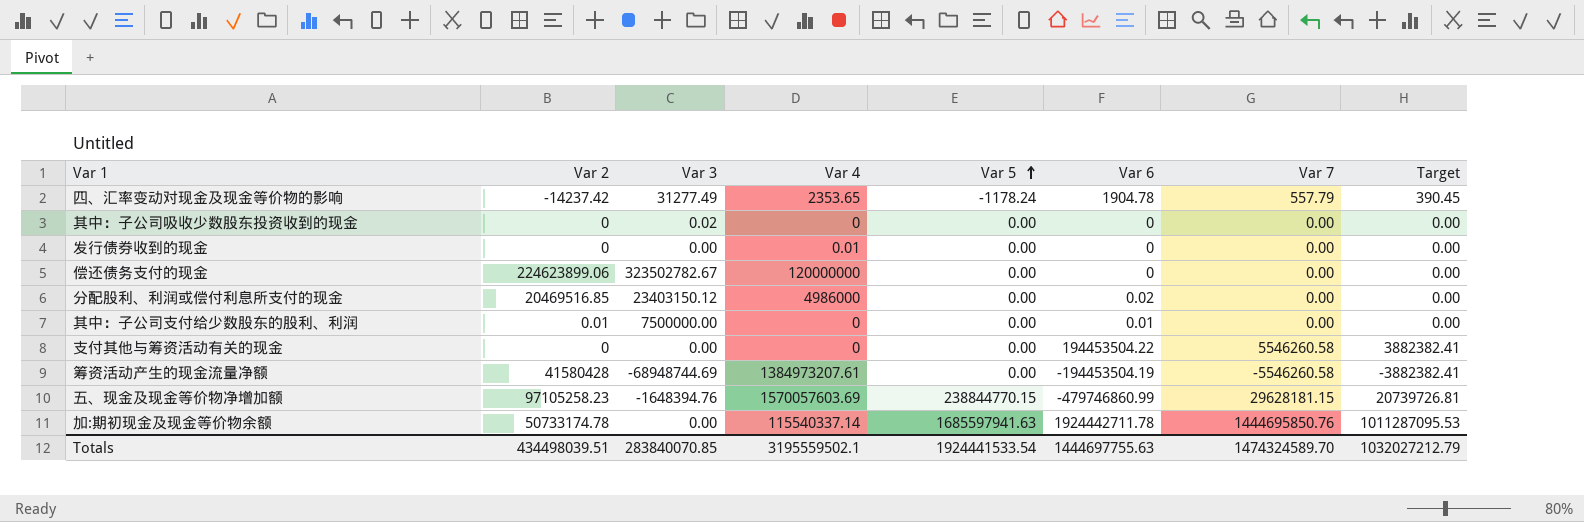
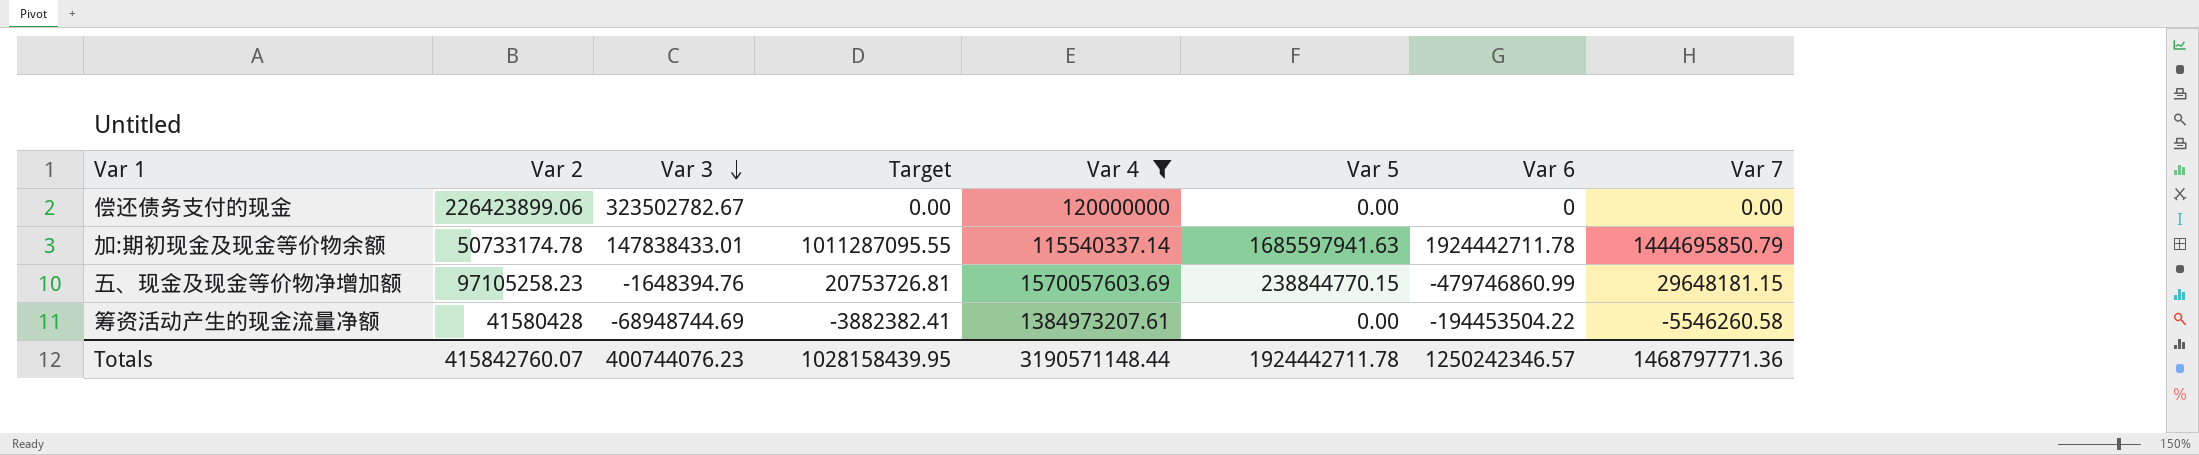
filter: none -> Var 4 >= 115540337.14
row order: Var 5 ascending -> Var 3 descending
column Target | position: 8 -> 4
偿还债务支付的现金 | Var 2: 224623899.06 -> 226423899.06
加:期初现金及现金等价物余额 | Var 3: 0.00 -> 147838433.01
加:期初现金及现金等价物余额 | Target: 1011287095.53 -> 1011287095.55
加:期初现金及现金等价物余额 | Var 7: 1444695850.76 -> 1444695850.79
五、现金及现金等价物净增加额 | Target: 20739726.81 -> 20753726.81
五、现金及现金等价物净增加额 | Var 7: 29628181.15 -> 29648181.15
筹资活动产生的现金流量净额 | Var 6: -194453504.19 -> -194453504.22
Totals | Var 2: 434498039.51 -> 415842760.07
Totals | Var 3: 283840070.85 -> 400744076.23
Totals | Target: 1032027212.79 -> 1028158439.95
Totals | Var 4: 3195559502.1 -> 3190571148.44
Totals | Var 5: 1924441533.54 -> 1924442711.78
Totals | Var 6: 1444697755.63 -> 1250242346.57
Totals | Var 7: 1474324589.70 -> 1468797771.36

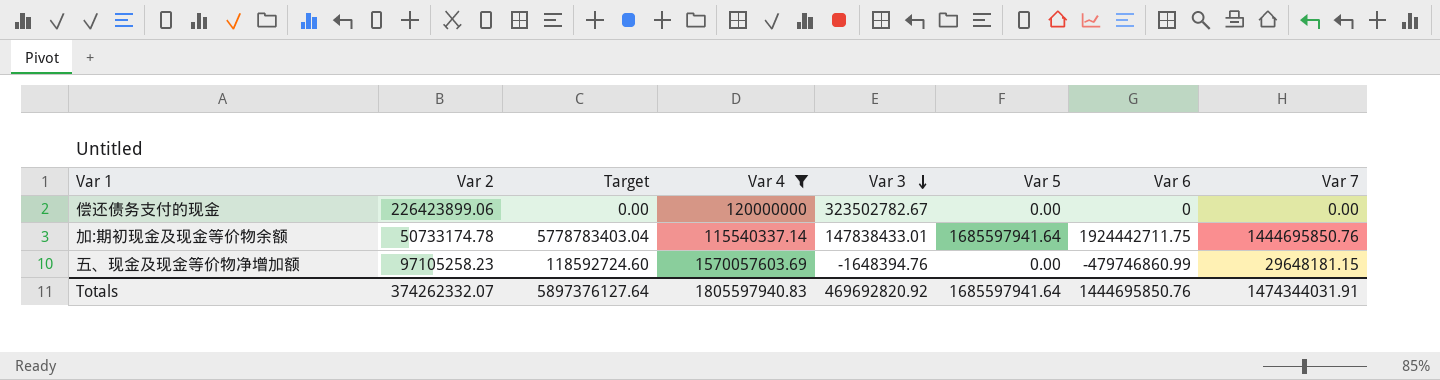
column Target | formula: [Var 7] * 0.7 -> [Var 7] * 4
column Var 3 | position: 3 -> 5
row 筹资活动产生的现金流量净额: 41580428 | -68948744.69 | -3882382.41 | 1384973207.61 | 0.00 | -194453504.22 | -5546260.58 -> none
加:期初现金及现金等价物余额 | Var 5: 1685597941.63 -> 1685597941.64
加:期初现金及现金等价物余额 | Var 6: 1924442711.78 -> 1924442711.75
加:期初现金及现金等价物余额 | Var 7: 1444695850.79 -> 1444695850.76
五、现金及现金等价物净增加额 | Var 5: 238844770.15 -> 0.00
Totals | Var 2: 415842760.07 -> 374262332.07
Totals | Target: 1028158439.95 -> 5897376127.64
Totals | Var 4: 3190571148.44 -> 1805597940.83
Totals | Var 3: 400744076.23 -> 469692820.92
Totals | Var 5: 1924442711.78 -> 1685597941.64
Totals | Var 6: 1250242346.57 -> 1444695850.76
Totals | Var 7: 1468797771.36 -> 1474344031.91

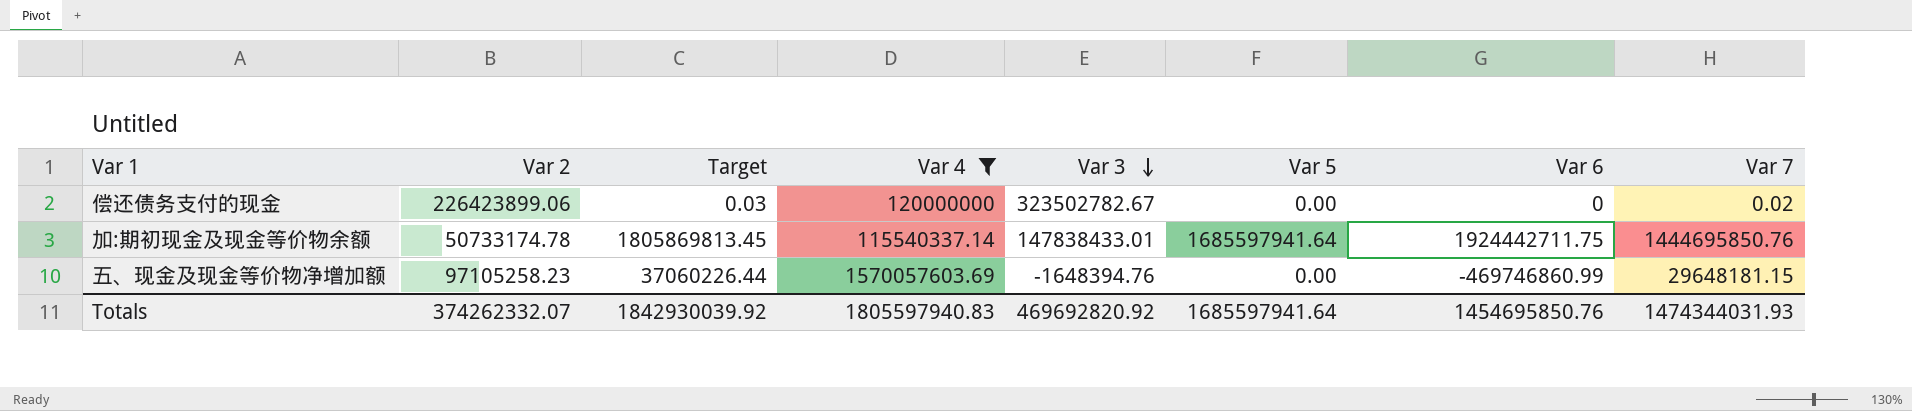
column Target | formula: [Var 7] * 4 -> [Var 7] * 1.25
偿还债务支付的现金 | Var 7: 0.00 -> 0.02
五、现金及现金等价物净增加额 | Var 6: -479746860.99 -> -469746860.99
Totals | Target: 5897376127.64 -> 1842930039.92
Totals | Var 6: 1444695850.76 -> 1454695850.76
Totals | Var 7: 1474344031.91 -> 1474344031.93

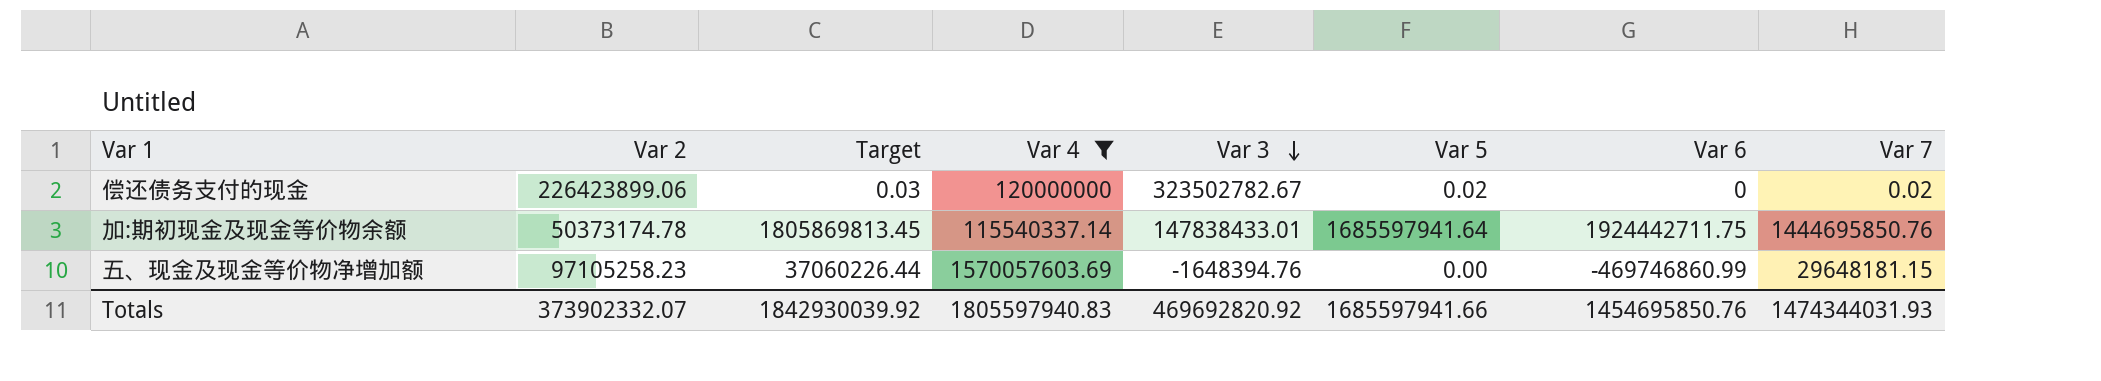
偿还债务支付的现金 | Var 5: 0.00 -> 0.02
加:期初现金及现金等价物余额 | Var 2: 50733174.78 -> 50373174.78
Totals | Var 2: 374262332.07 -> 373902332.07
Totals | Var 5: 1685597941.64 -> 1685597941.66

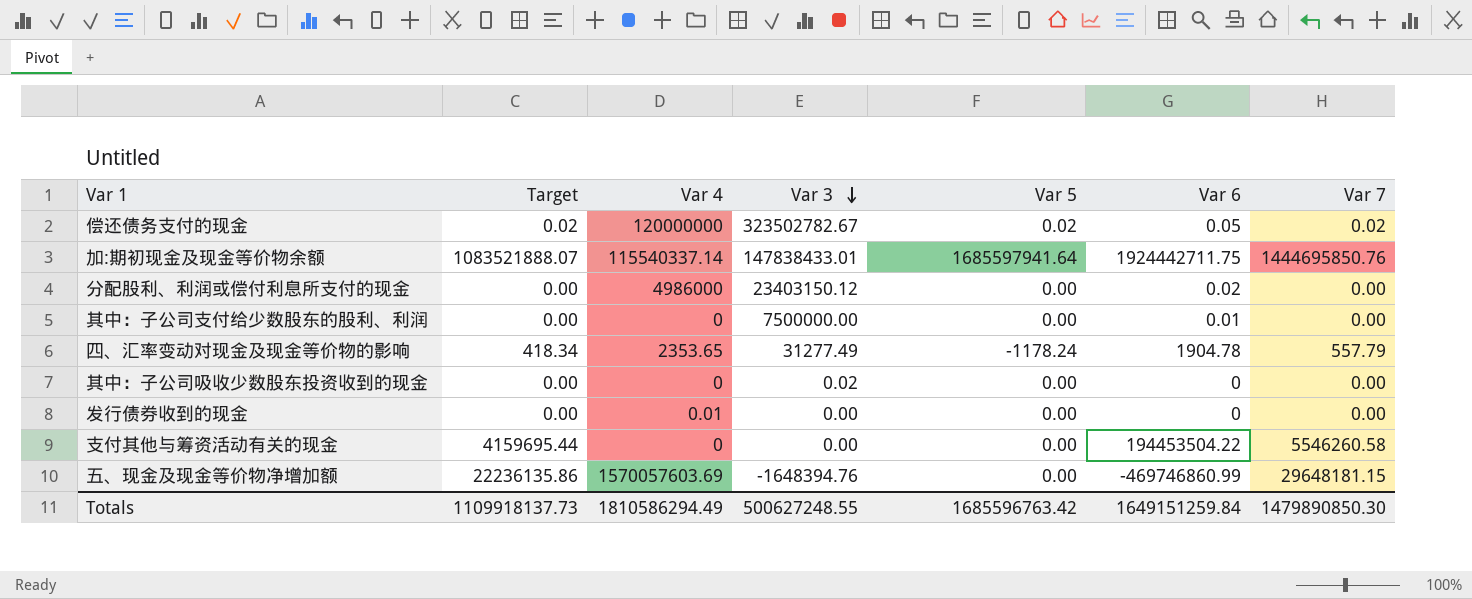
filter: Var 4 >= 115540337.14 -> none
column Var 2 | position: 2 -> none
column Target | formula: [Var 7] * 1.25 -> [Var 7] * 0.75
偿还债务支付的现金 | Var 6: 0 -> 0.05
Totals | Target: 1842930039.92 -> 1109918137.73
Totals | Var 4: 1805597940.83 -> 1810586294.49
Totals | Var 3: 469692820.92 -> 500627248.55
Totals | Var 5: 1685597941.66 -> 1685596763.42
Totals | Var 6: 1454695850.76 -> 1649151259.84
Totals | Var 7: 1474344031.93 -> 1479890850.30

